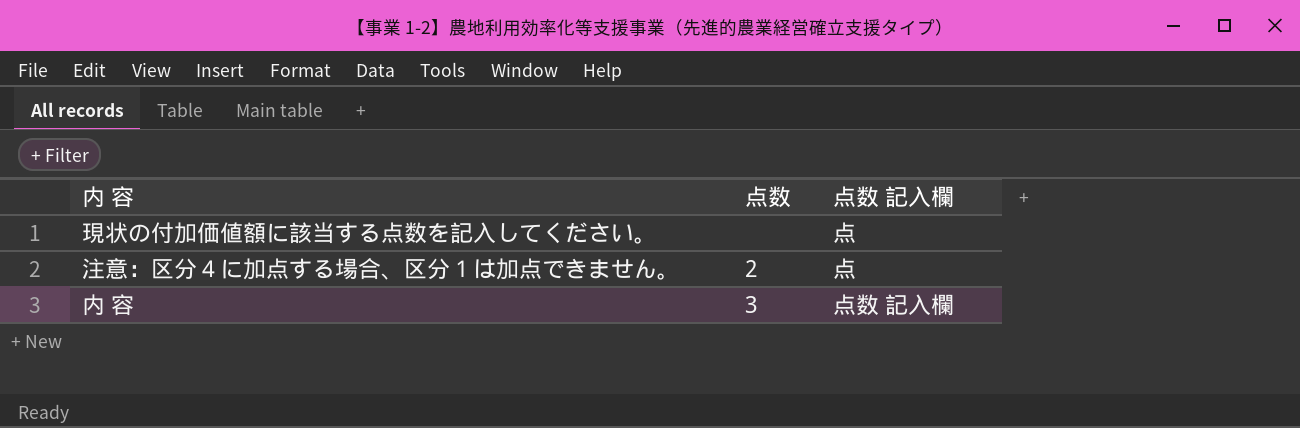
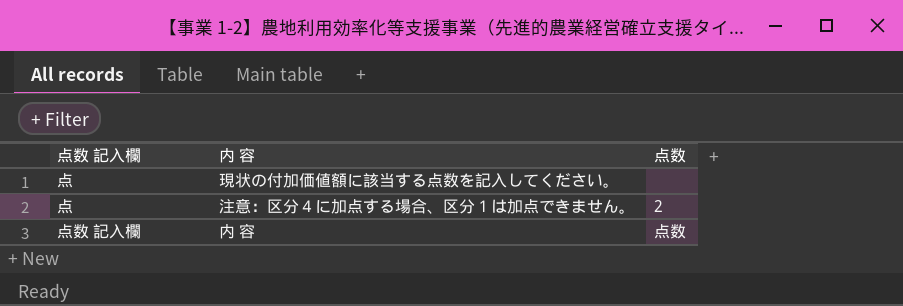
column 点数 記入欄 | position: 3 -> 1
内 容 | 点数: 3 -> 点数

